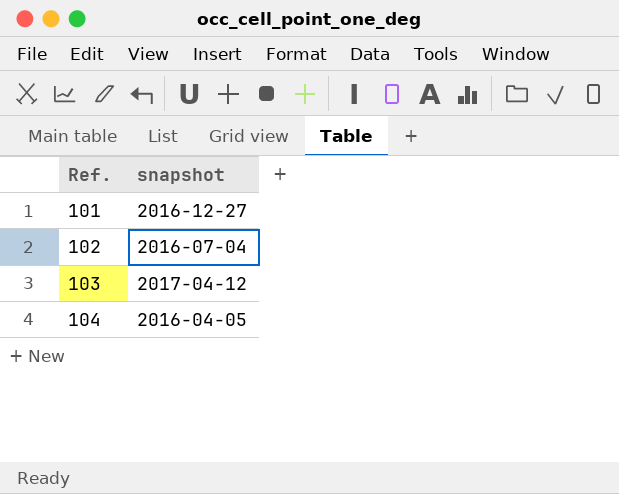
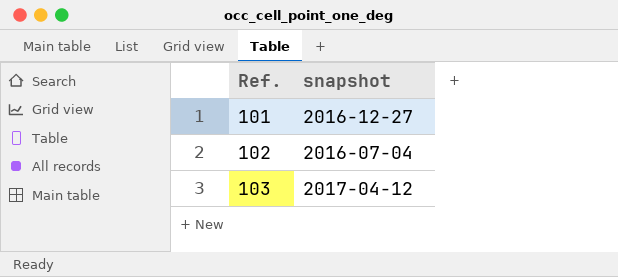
row 104: 2016-04-05 -> none

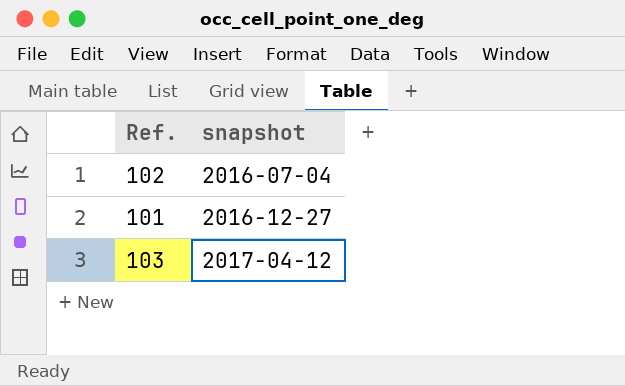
row order: Ref. ascending -> snapshot ascending

